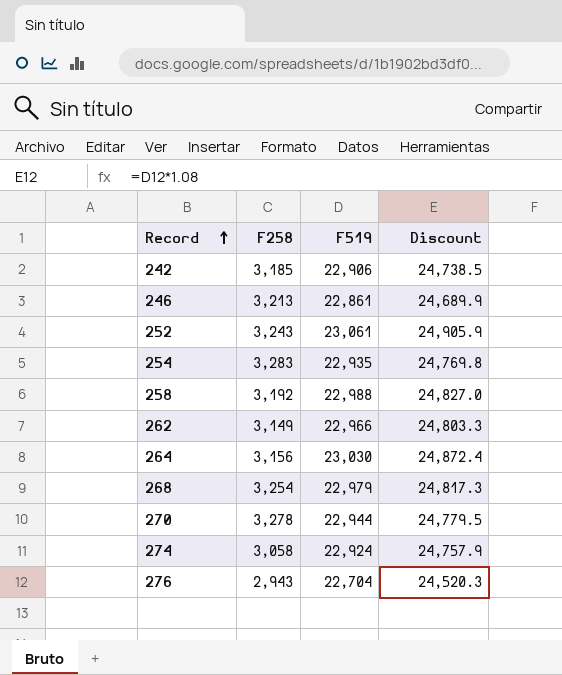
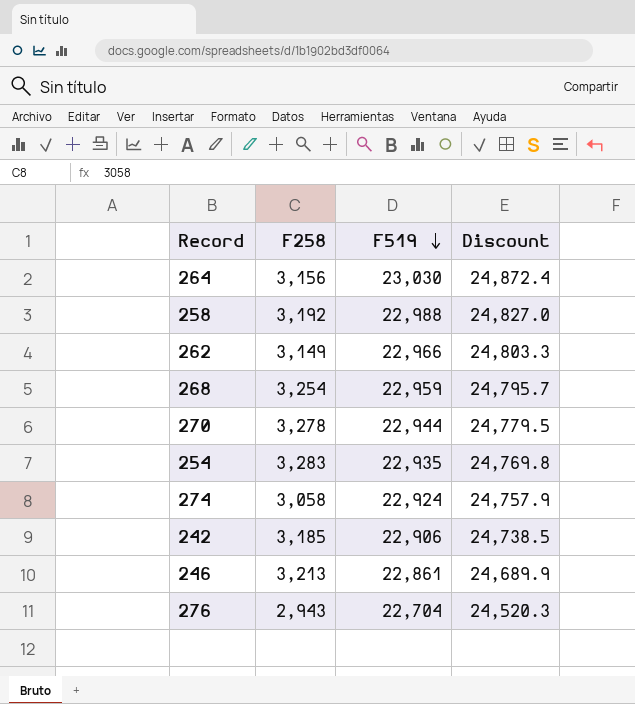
row order: Record ascending -> F519 descending
row 252: 3,243 | 23,061 | 24,905.9 -> none
268 | F519: 22,979 -> 22,959
268 | Discount: 24,817.3 -> 24,795.7

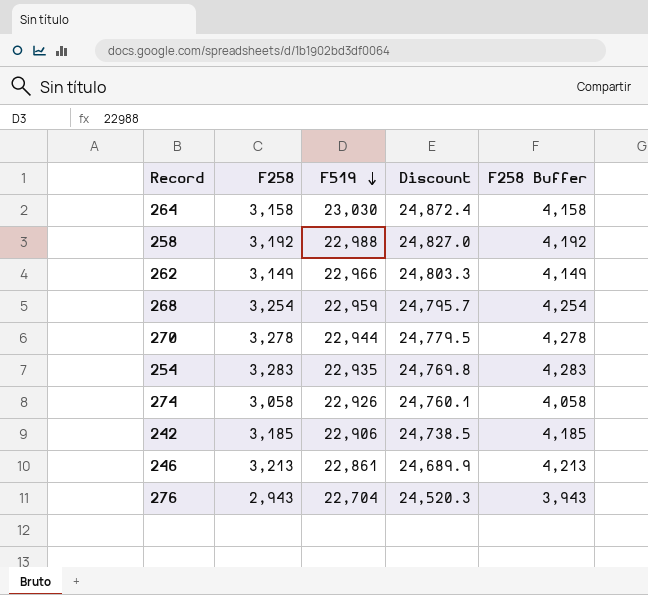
column F258 Buffer | formula: none -> [F258] + 1000
264 | F258: 3,156 -> 3,158
274 | F519: 22,924 -> 22,926
274 | Discount: 24,757.9 -> 24,760.1

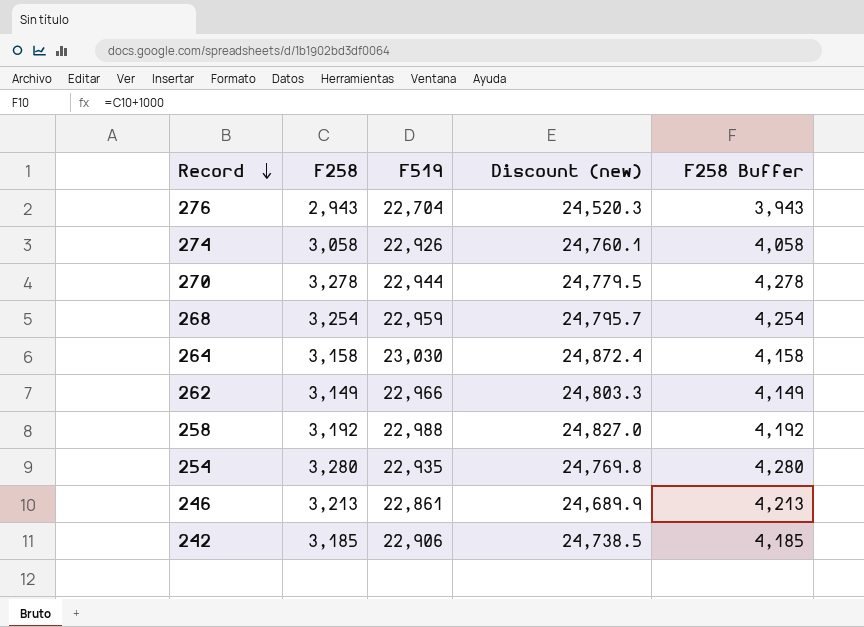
row order: F519 descending -> Record descending
column name: Discount -> Discount (new)
254 | F258: 3,283 -> 3,280
254 | F258 Buffer: 4,283 -> 4,280

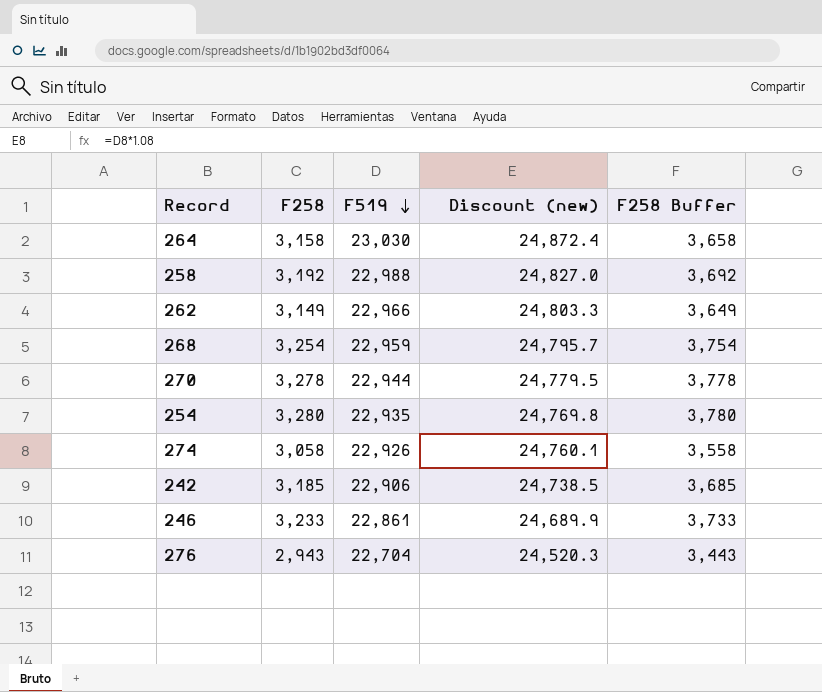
row order: Record descending -> F519 descending
column F258 Buffer | formula: [F258] + 1000 -> [F258] + 500
246 | F258: 3,213 -> 3,233

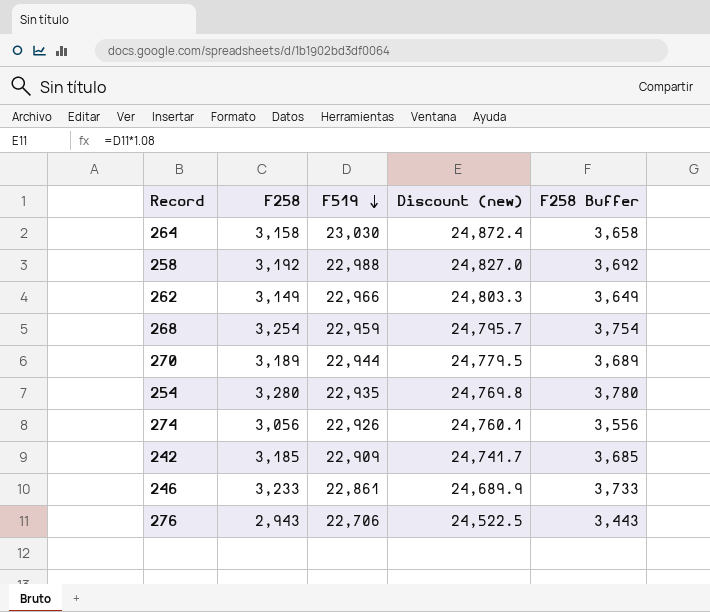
270 | F258: 3,278 -> 3,189
270 | F258 Buffer: 3,778 -> 3,689
274 | F258: 3,058 -> 3,056
274 | F258 Buffer: 3,558 -> 3,556
242 | F519: 22,906 -> 22,909
242 | Discount (new): 24,738.5 -> 24,741.7
276 | F519: 22,704 -> 22,706
276 | Discount (new): 24,520.3 -> 24,522.5

